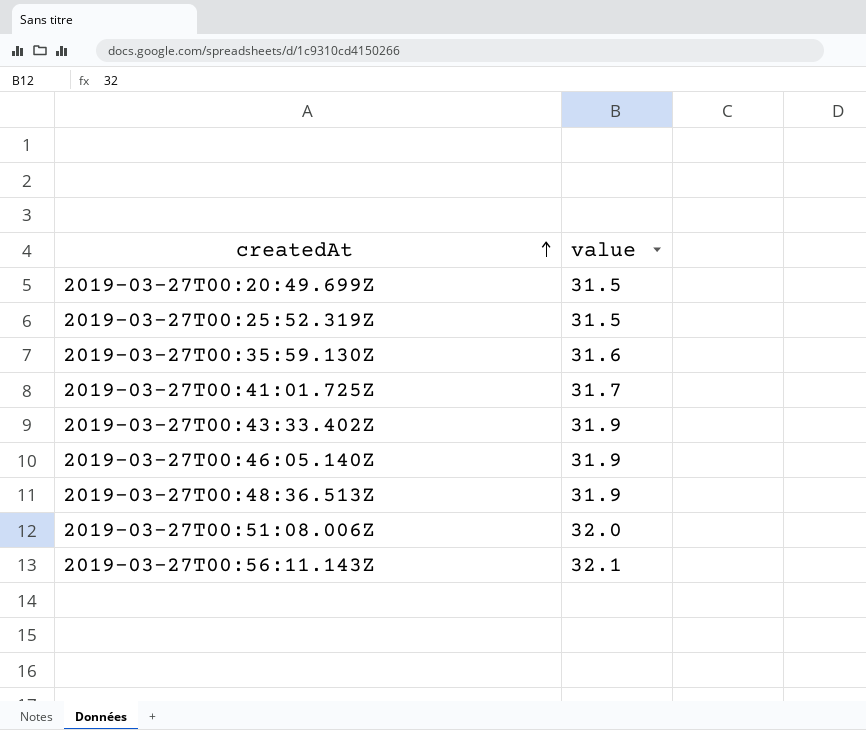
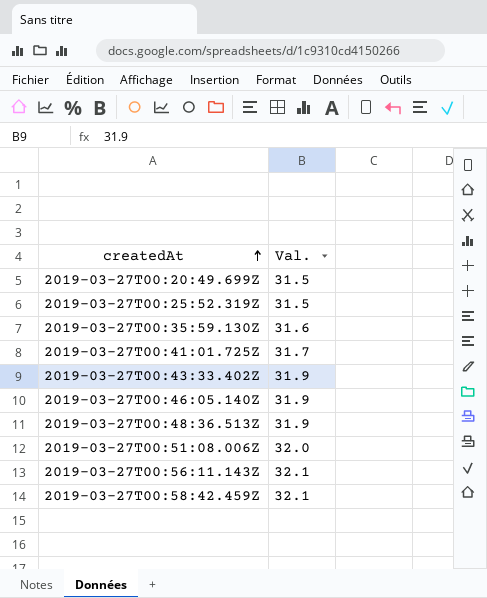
column name: value -> Val.
row 2019-03-27T00:58:42.459Z: none -> 32.1

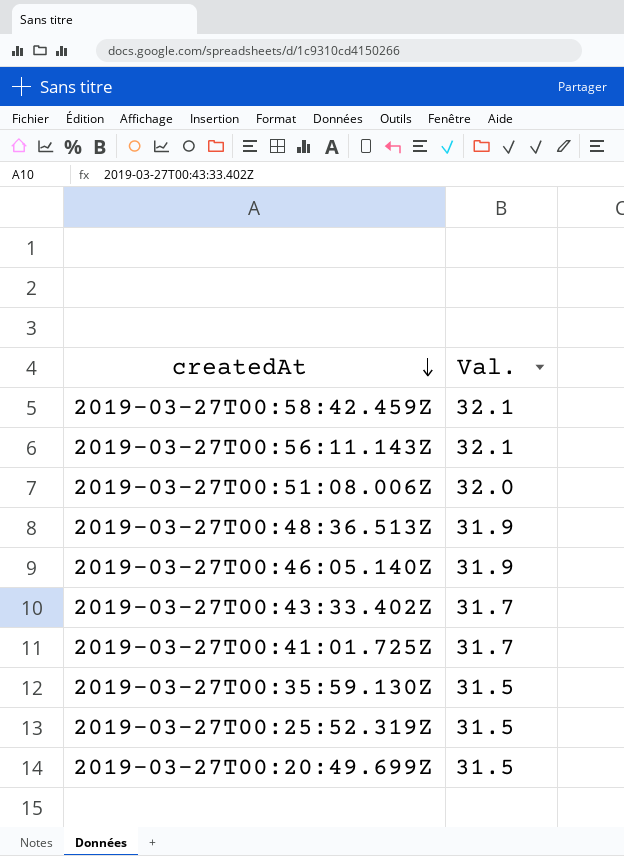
row order: createdAt ascending -> createdAt descending
2019-03-27T00:43:33.402Z | Val.: 31.9 -> 31.7
2019-03-27T00:35:59.130Z | Val.: 31.6 -> 31.5

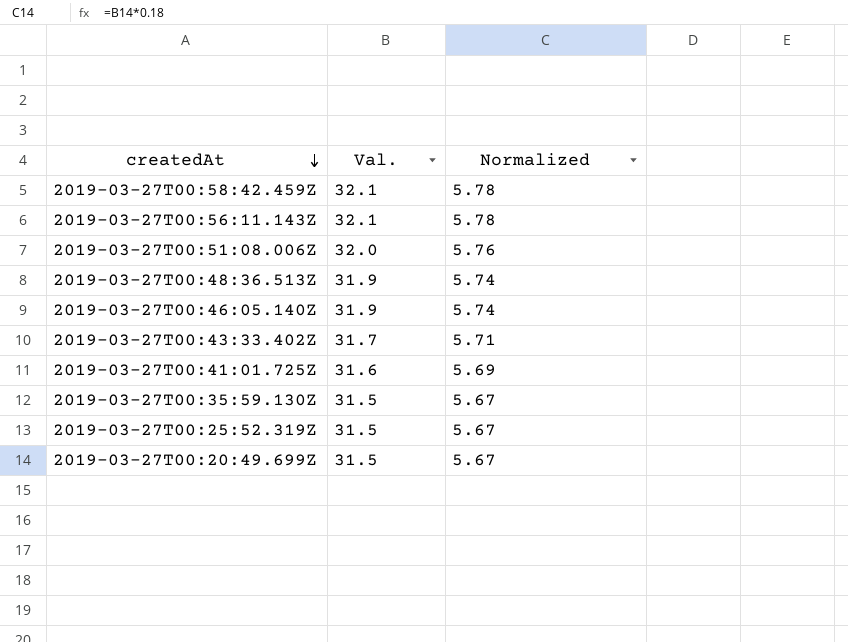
column Normalized | formula: none -> [Val.] * 0.18
2019-03-27T00:41:01.725Z | Val.: 31.7 -> 31.6

